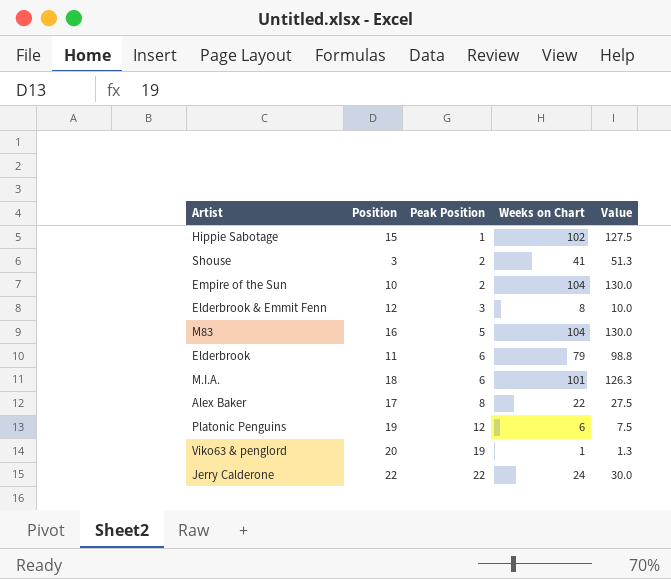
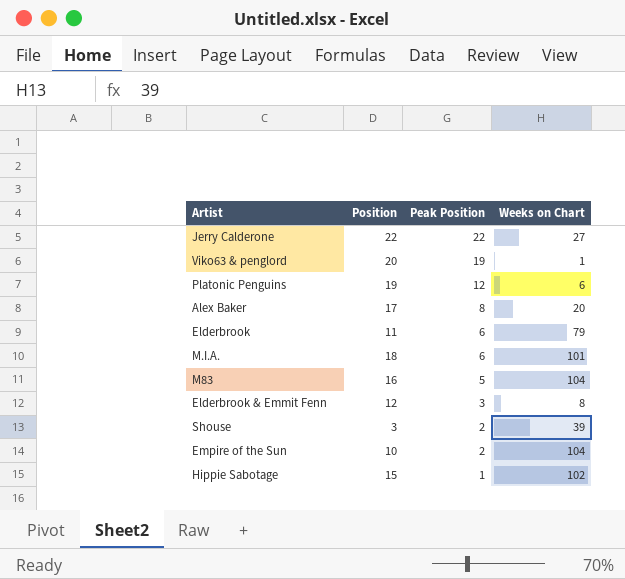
row order: Peak Position ascending -> Peak Position descending
column Value | formula: [Weeks on Chart] * 1.25 -> none
Jerry Calderone | Weeks on Chart: 24 -> 27
Alex Baker | Weeks on Chart: 22 -> 20
Shouse | Weeks on Chart: 41 -> 39

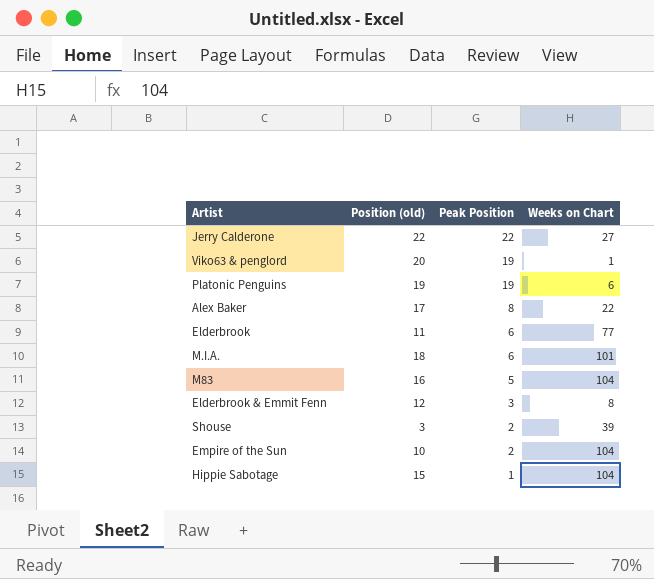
column name: Position -> Position (old)
Platonic Penguins | Peak Position: 12 -> 19
Alex Baker | Weeks on Chart: 20 -> 22
Elderbrook | Weeks on Chart: 79 -> 77
Hippie Sabotage | Weeks on Chart: 102 -> 104

